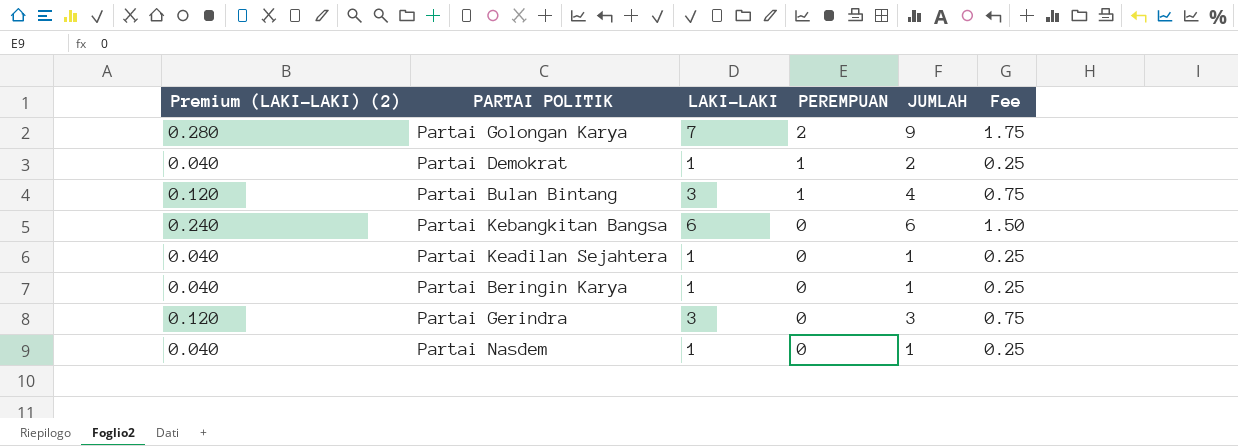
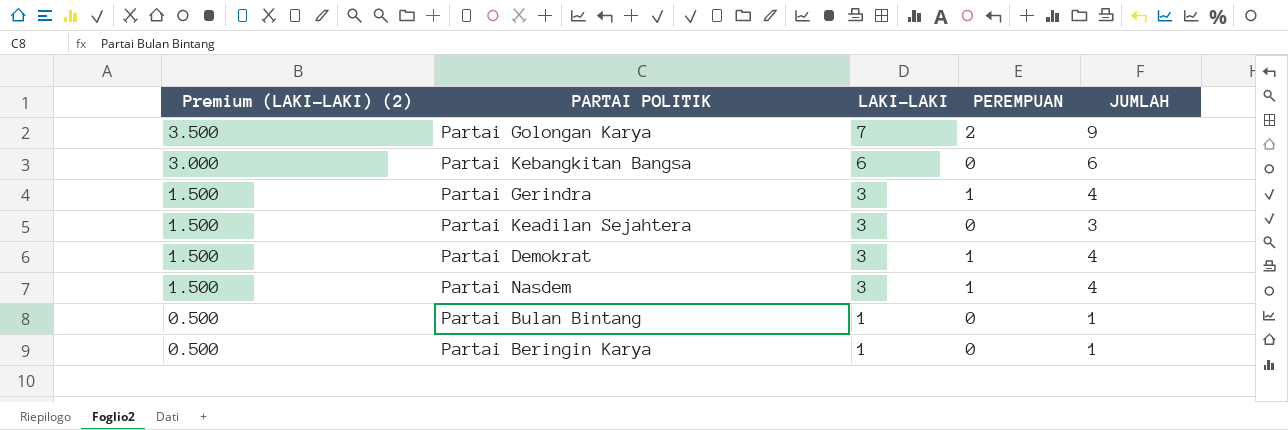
row order: PEREMPUAN descending -> Premium (LAKI-LAKI) (2) descending
column Fee | formula: [LAKI-LAKI] * 0.25 -> none
column Premium (LAKI-LAKI) (2) | formula: [LAKI-LAKI] * 0.04 -> [LAKI-LAKI] * 0.5
Partai Gerindra | PEREMPUAN: 0 -> 1
Partai Gerindra | JUMLAH: 3 -> 4
Partai Keadilan Sejahtera | LAKI-LAKI: 1 -> 3
Partai Keadilan Sejahtera | JUMLAH: 1 -> 3
Partai Demokrat | LAKI-LAKI: 1 -> 3
Partai Demokrat | JUMLAH: 2 -> 4
Partai Nasdem | LAKI-LAKI: 1 -> 3
Partai Nasdem | PEREMPUAN: 0 -> 1
Partai Nasdem | JUMLAH: 1 -> 4
Partai Bulan Bintang | LAKI-LAKI: 3 -> 1
Partai Bulan Bintang | PEREMPUAN: 1 -> 0
Partai Bulan Bintang | JUMLAH: 4 -> 1

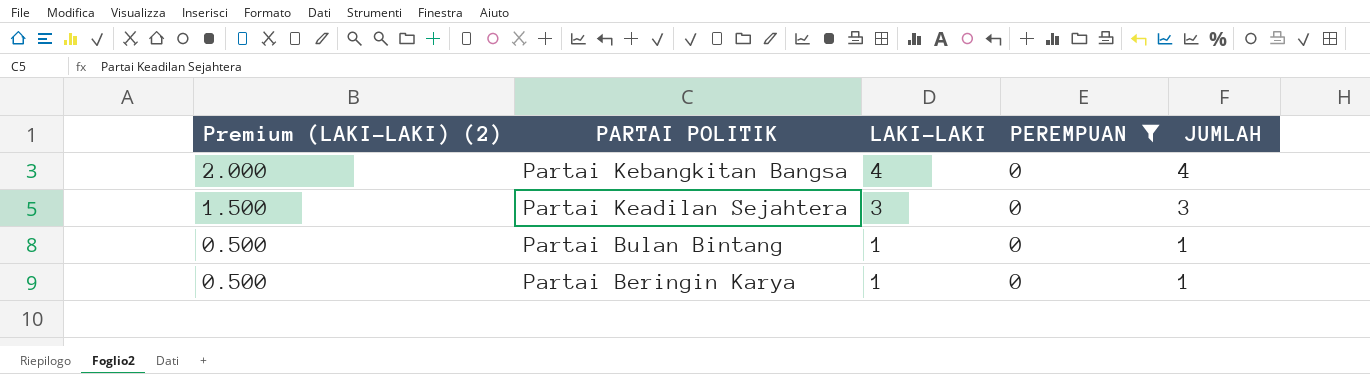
filter: none -> PEREMPUAN = 0
Partai Kebangkitan Bangsa | Premium (LAKI-LAKI) (2): 3.000 -> 2.000
Partai Kebangkitan Bangsa | LAKI-LAKI: 6 -> 4
Partai Kebangkitan Bangsa | JUMLAH: 6 -> 4

